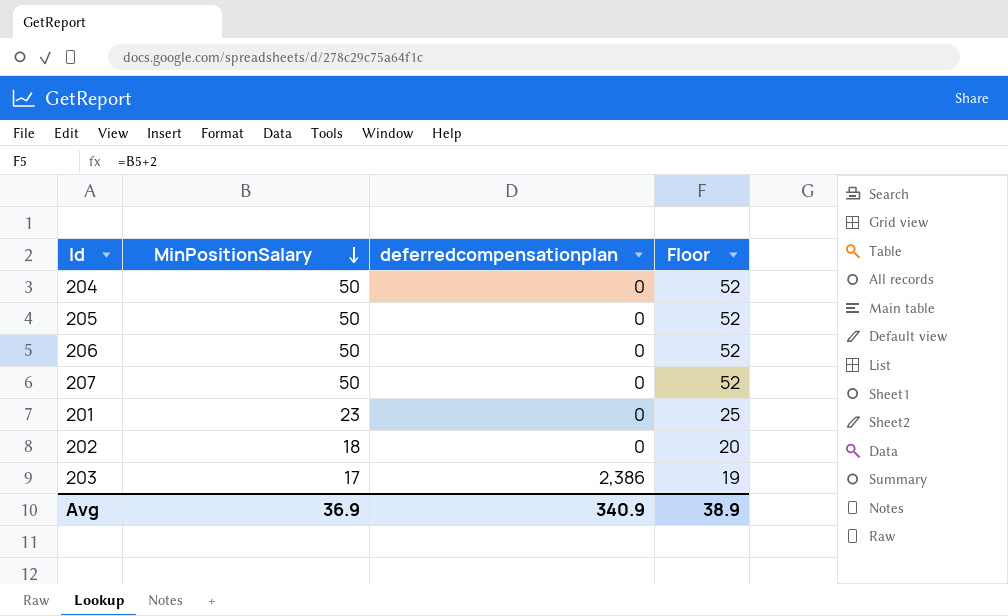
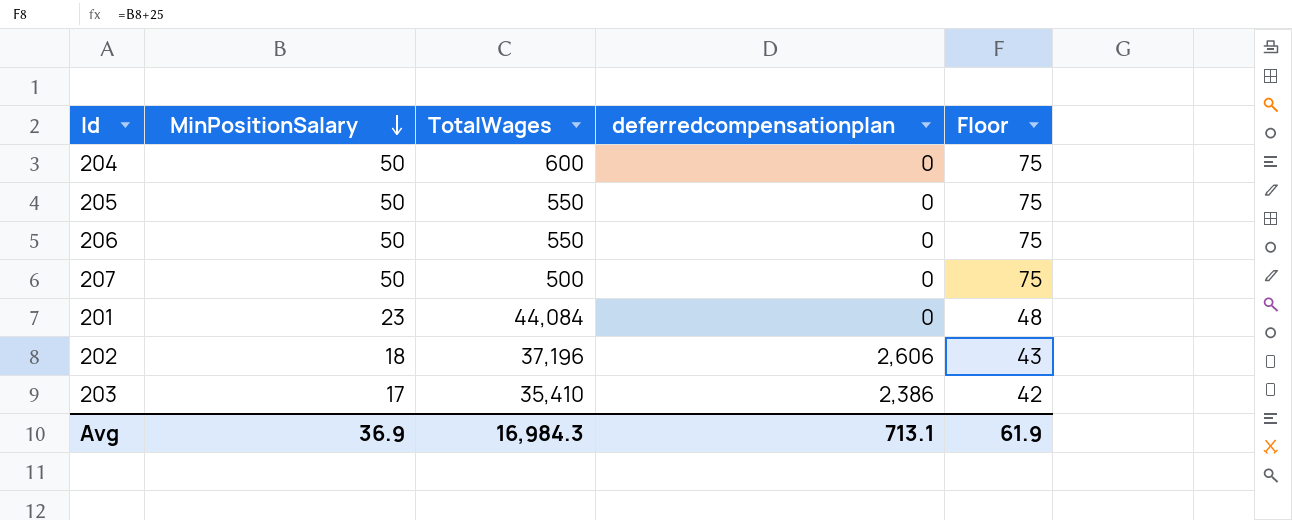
column TotalWages | position: none -> 3
column Floor | formula: [MinPositionSalary] + 2 -> [MinPositionSalary] + 25
202 | deferredcompensationplan: 0 -> 2,606
Avg | deferredcompensationplan: 340.9 -> 713.1
Avg | Floor: 38.9 -> 61.9

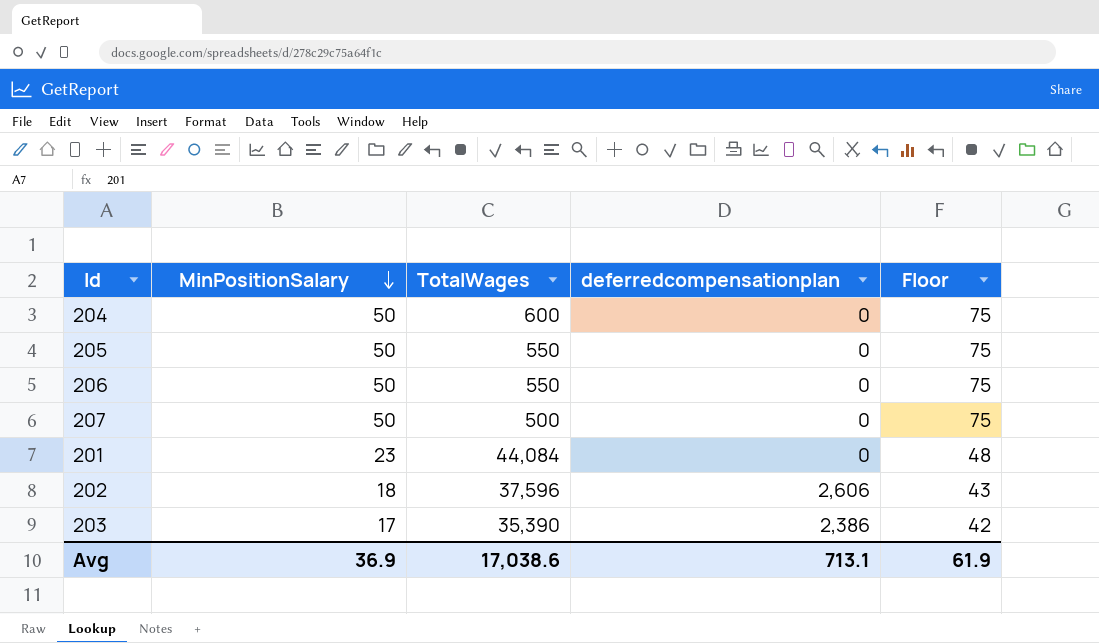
202 | TotalWages: 37,196 -> 37,596
203 | TotalWages: 35,410 -> 35,390
Avg | TotalWages: 16,984.3 -> 17,038.6

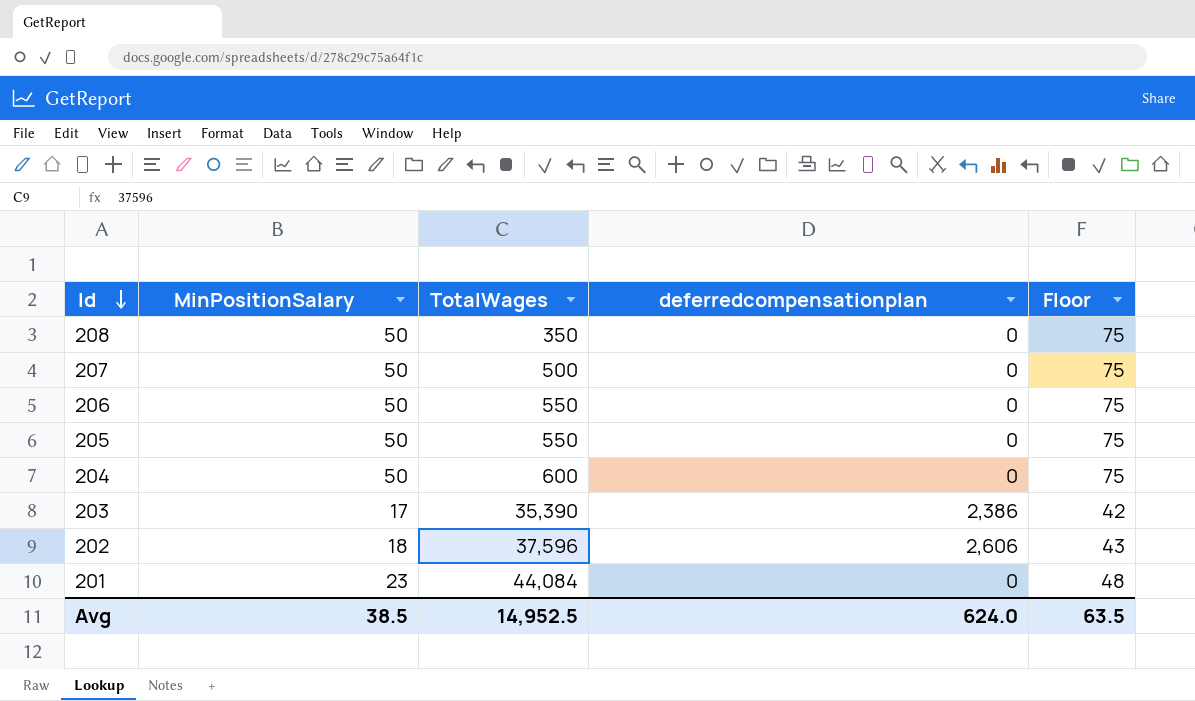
row order: MinPositionSalary descending -> Id descending
row 208: none -> 50 | 350 | 0 | 75
Avg | MinPositionSalary: 36.9 -> 38.5
Avg | TotalWages: 17,038.6 -> 14,952.5
Avg | deferredcompensationplan: 713.1 -> 624.0
Avg | Floor: 61.9 -> 63.5

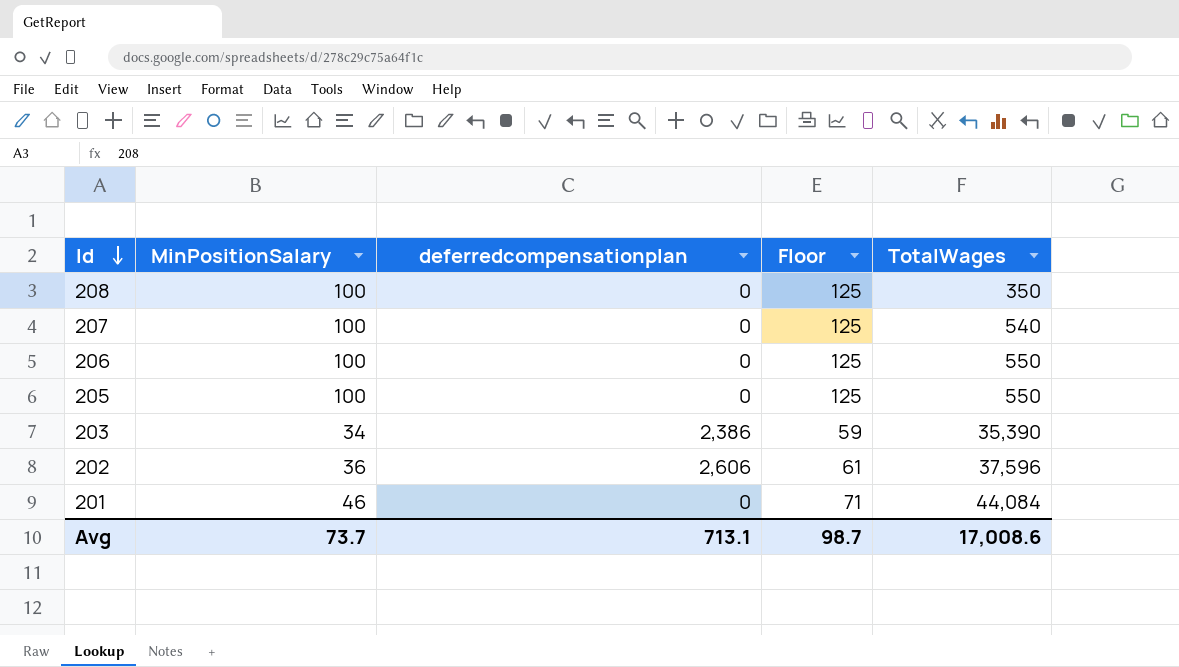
column TotalWages | position: 3 -> 5
row 204: 50 | 600 | 0 | 75 -> none
208 | MinPositionSalary: 50 -> 100
208 | Floor: 75 -> 125
207 | MinPositionSalary: 50 -> 100
207 | Floor: 75 -> 125
207 | TotalWages: 500 -> 540
206 | MinPositionSalary: 50 -> 100
206 | Floor: 75 -> 125
205 | MinPositionSalary: 50 -> 100
205 | Floor: 75 -> 125
203 | MinPositionSalary: 17 -> 34
203 | Floor: 42 -> 59
202 | MinPositionSalary: 18 -> 36
202 | Floor: 43 -> 61
201 | MinPositionSalary: 23 -> 46
201 | Floor: 48 -> 71
Avg | MinPositionSalary: 38.5 -> 73.7
Avg | deferredcompensationplan: 624.0 -> 713.1
Avg | Floor: 63.5 -> 98.7
Avg | TotalWages: 14,952.5 -> 17,008.6

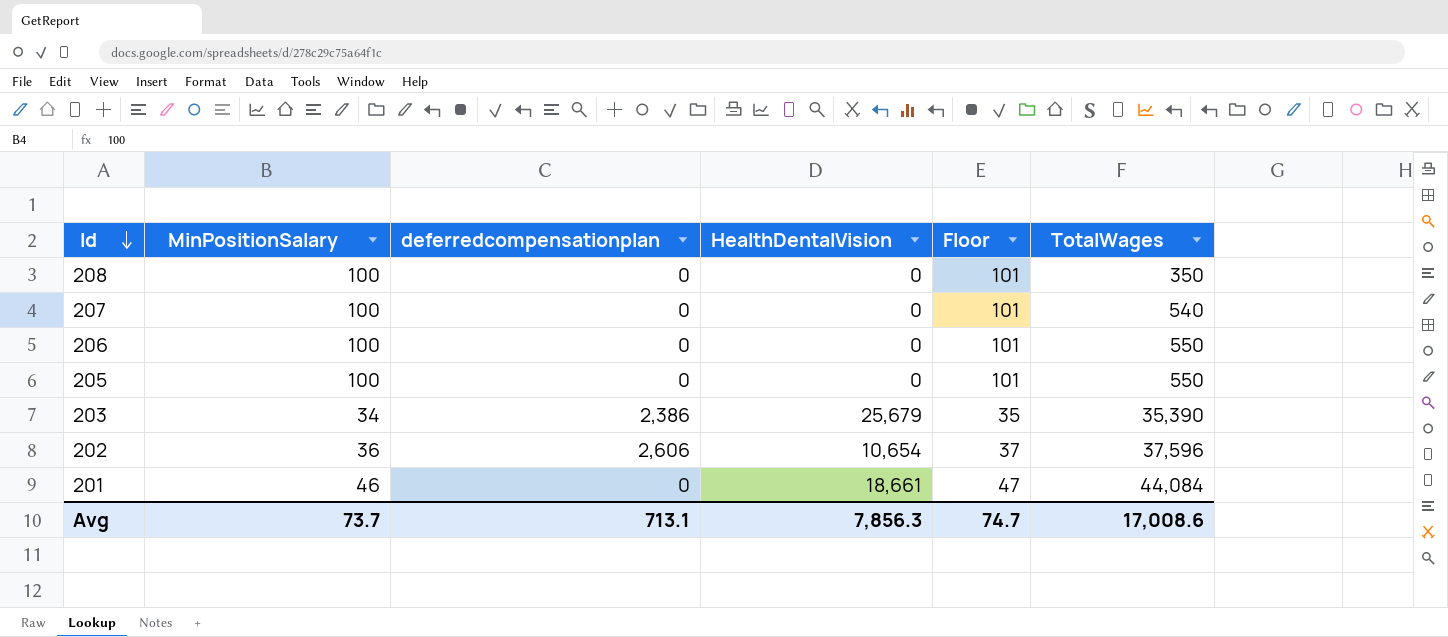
column HealthDentalVision | position: none -> 4
column Floor | formula: [MinPositionSalary] + 25 -> [MinPositionSalary] + 1
Avg | Floor: 98.7 -> 74.7

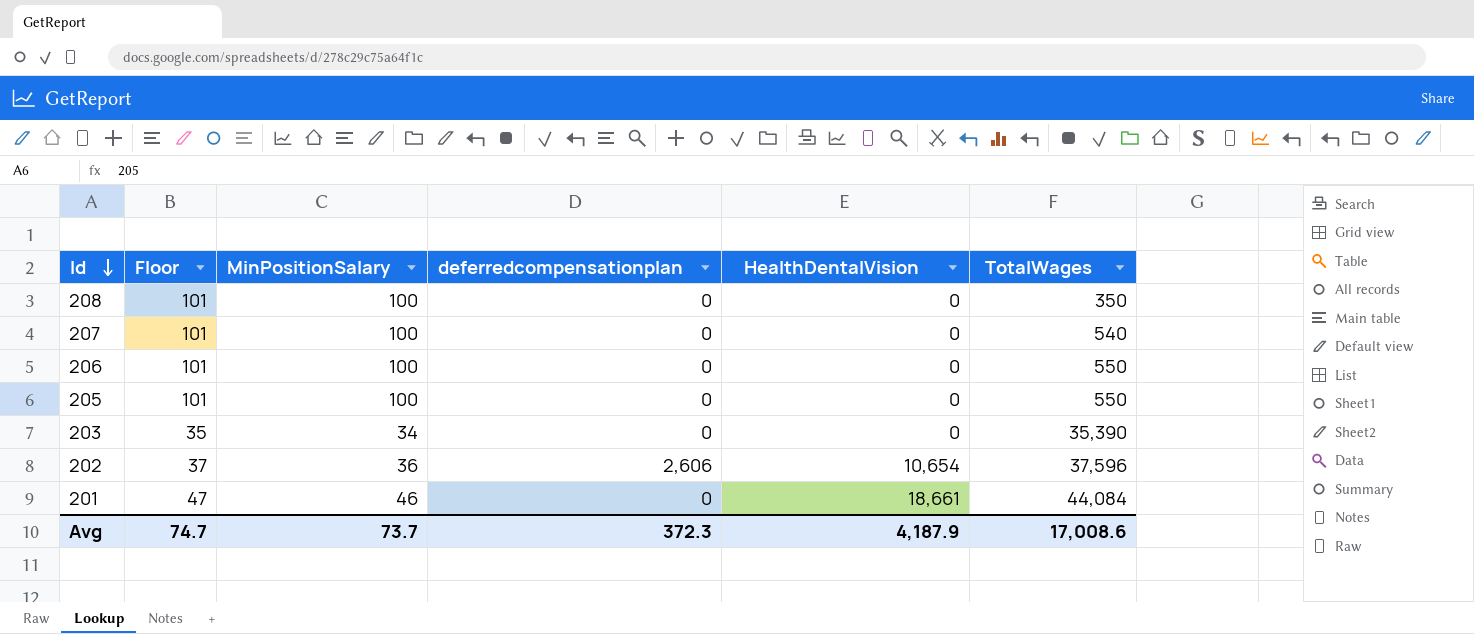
column Floor | position: 5 -> 2
203 | deferredcompensationplan: 2,386 -> 0
203 | HealthDentalVision: 25,679 -> 0
Avg | deferredcompensationplan: 713.1 -> 372.3
Avg | HealthDentalVision: 7,856.3 -> 4,187.9

